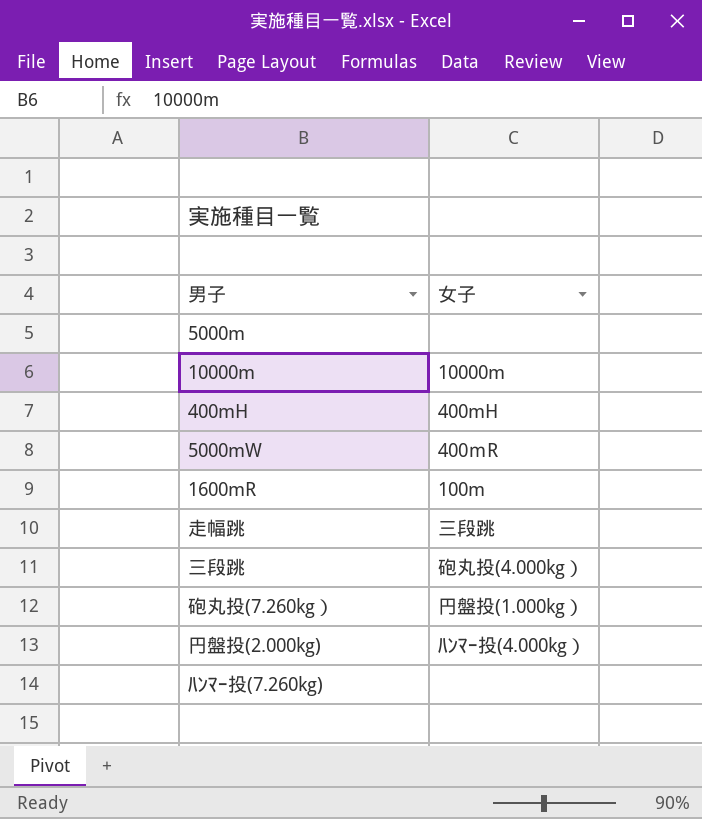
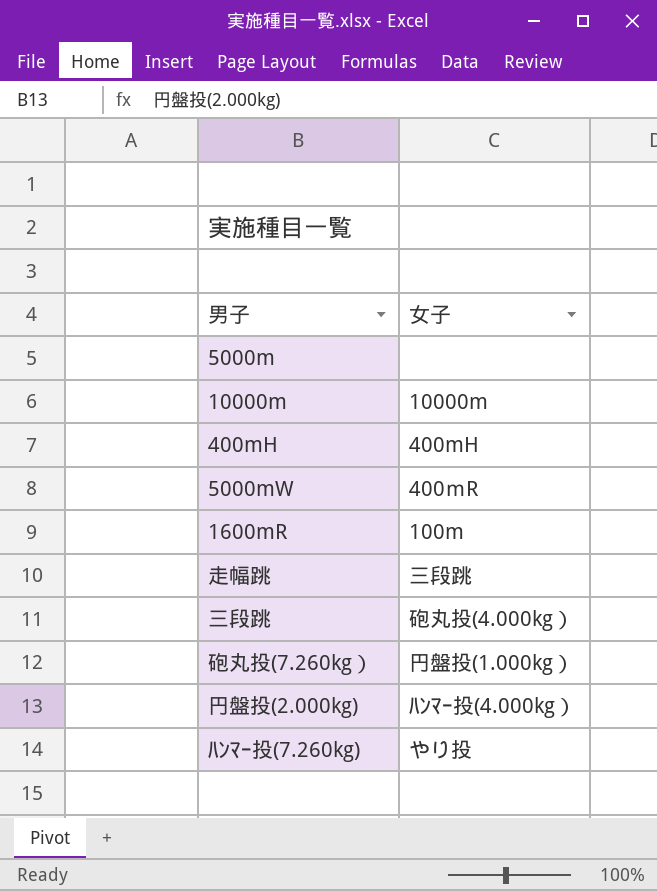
ﾊﾝﾏｰ投(7.260kg) | 女子: none -> やり投

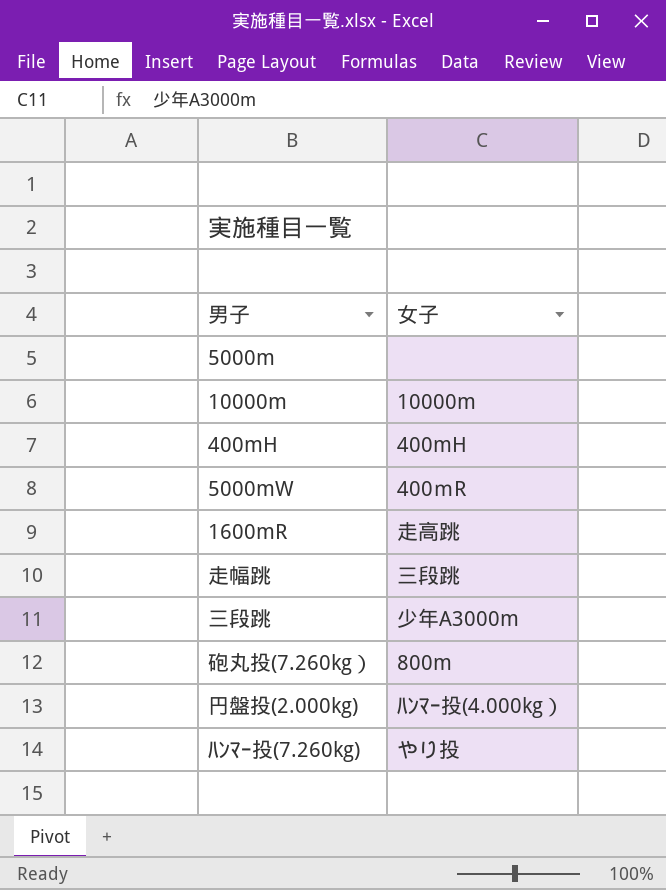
1600mR | 女子: 100m -> 走高跳
三段跳 | 女子: 砲丸投(4.000kg） -> 少年A3000m
砲丸投(7.260kg） | 女子: 円盤投(1.000kg） -> 800m

